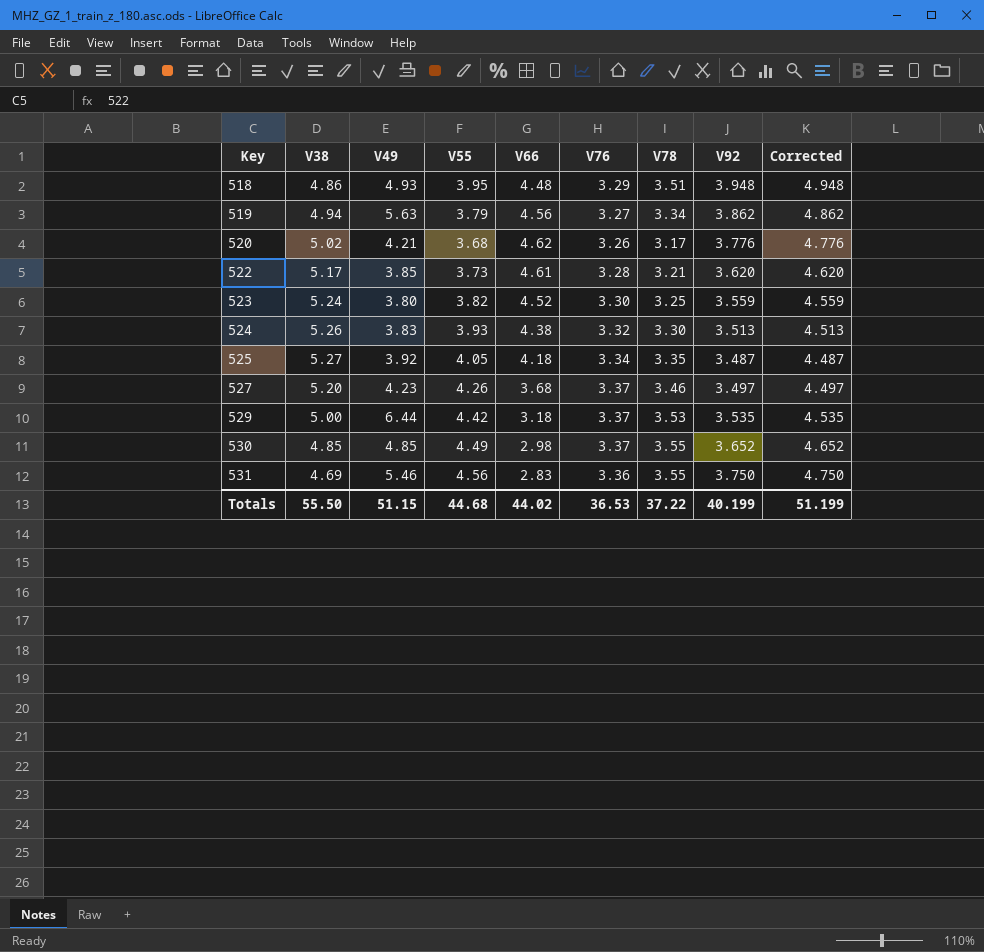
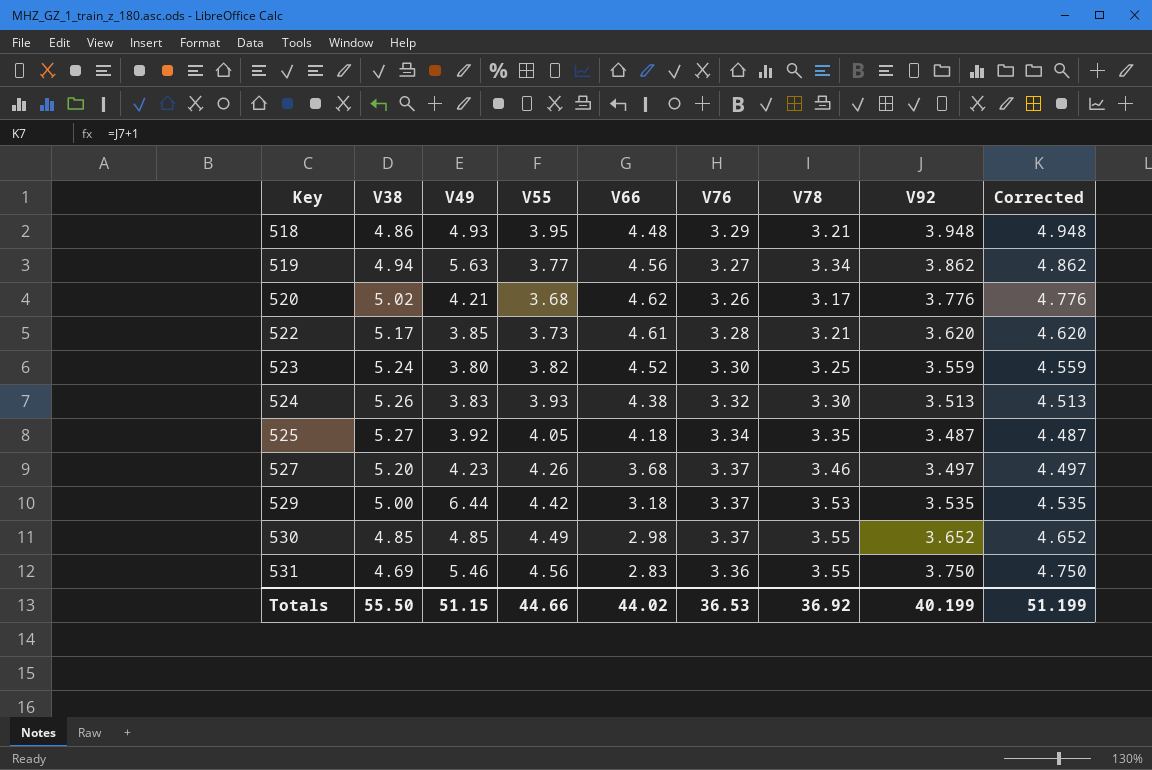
518 | V78: 3.51 -> 3.21
519 | V55: 3.79 -> 3.77
Totals | V55: 44.68 -> 44.66
Totals | V78: 37.22 -> 36.92

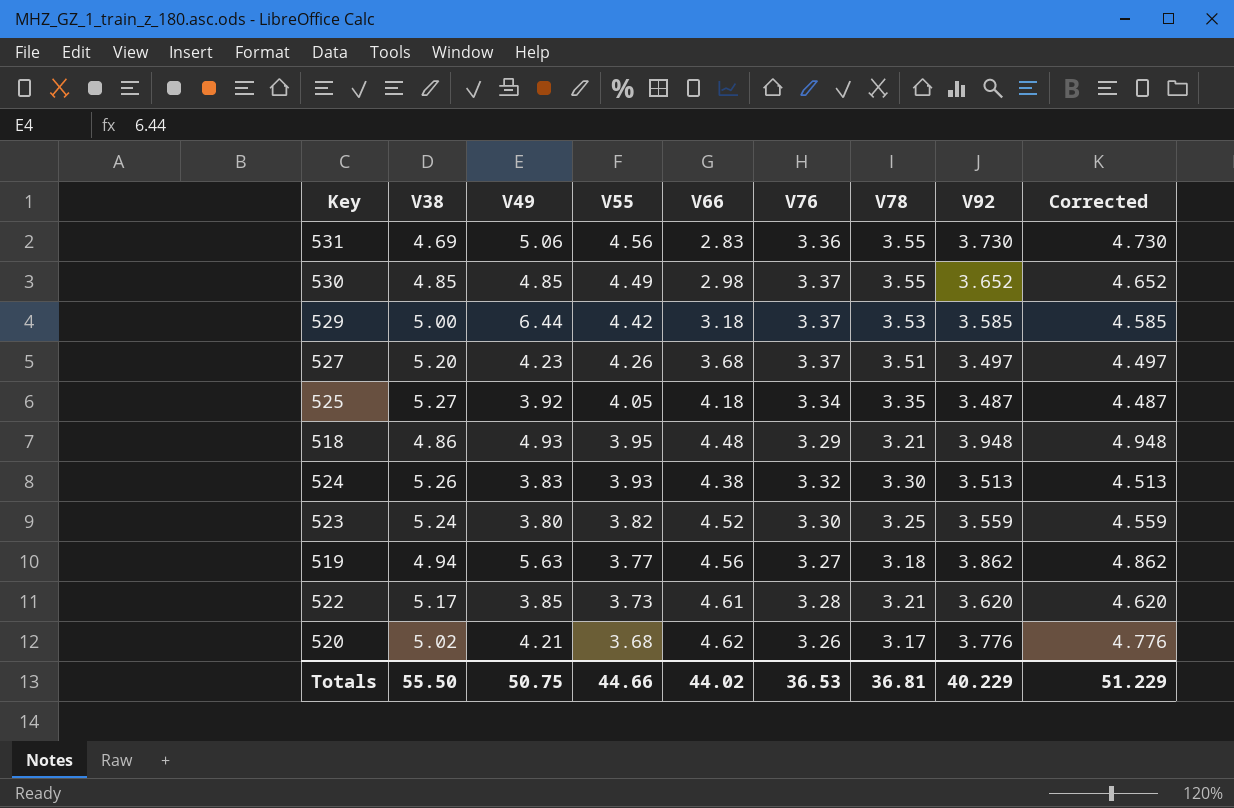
row order: Key ascending -> V55 descending
531 | V49: 5.46 -> 5.06
531 | V92: 3.750 -> 3.730
531 | Corrected: 4.750 -> 4.730
529 | V92: 3.535 -> 3.585
529 | Corrected: 4.535 -> 4.585
527 | V78: 3.46 -> 3.51
519 | V78: 3.34 -> 3.18
Totals | V49: 51.15 -> 50.75
Totals | V78: 36.92 -> 36.81
Totals | V92: 40.199 -> 40.229
Totals | Corrected: 51.199 -> 51.229

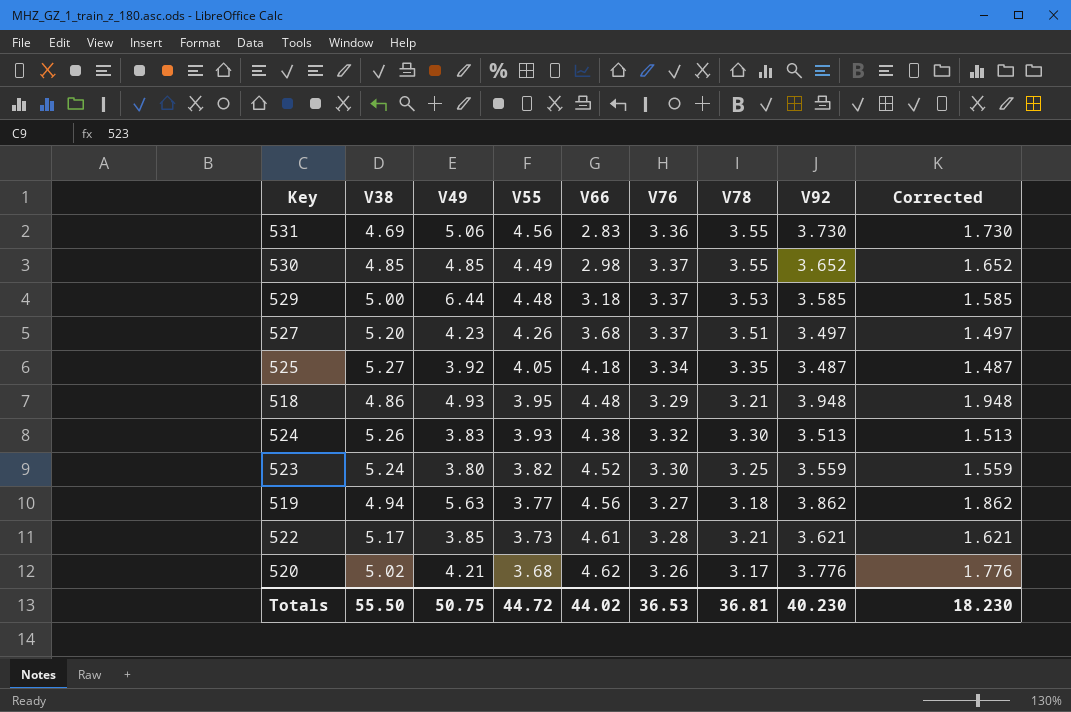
column Corrected | formula: [V92] + 1 -> [V92] - 2
529 | V55: 4.42 -> 4.48
522 | V92: 3.620 -> 3.621
Totals | V55: 44.66 -> 44.72
Totals | V92: 40.229 -> 40.230
Totals | Corrected: 51.229 -> 18.230

